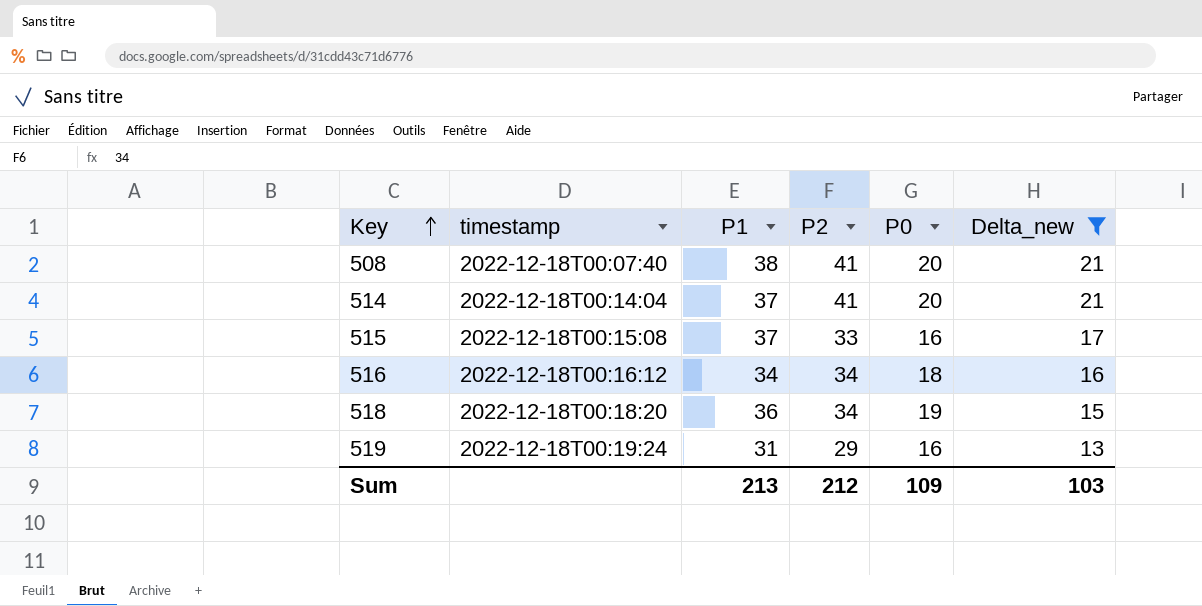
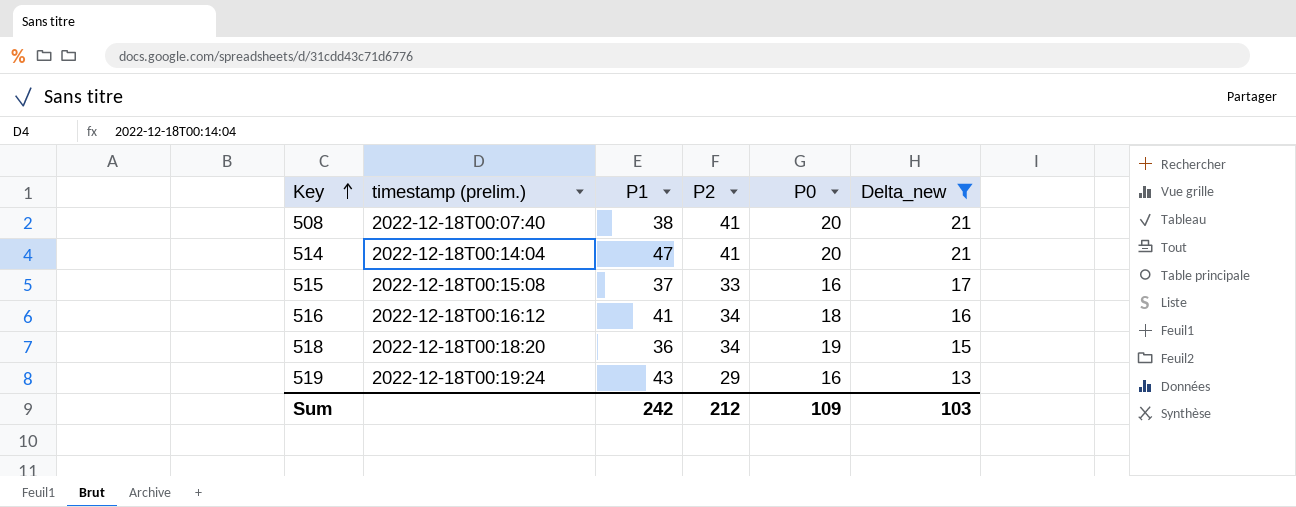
column name: timestamp -> timestamp (prelim.)
514 | P1: 37 -> 47
516 | P1: 34 -> 41
519 | P1: 31 -> 43
Sum | P1: 213 -> 242

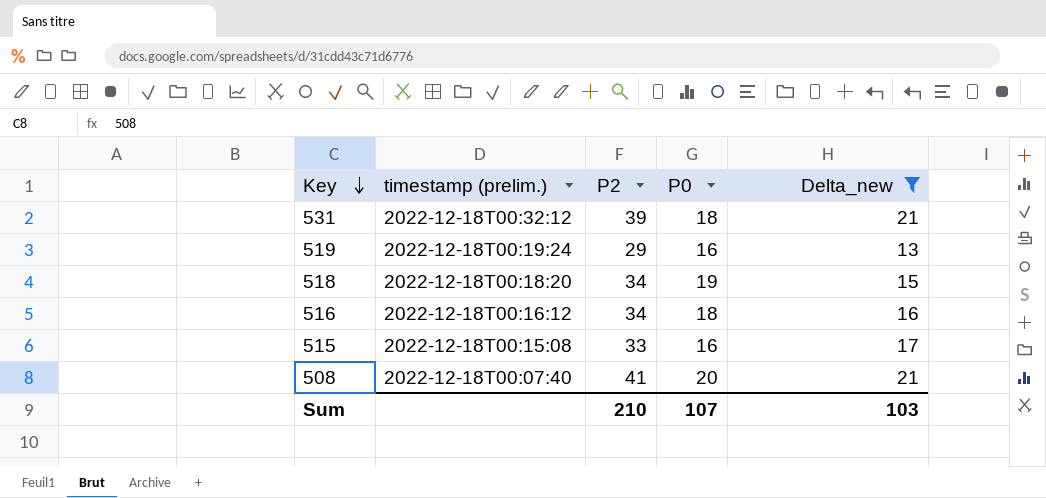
row order: Key ascending -> Key descending
column P1 | position: 3 -> none
row 514: 2022-12-18T00:14:04 | 47 | 41 | 20 | 21 -> none
row 531: none -> 2022-12-18T00:32:12 | 39 | 18 | 21
Sum | P2: 212 -> 210
Sum | P0: 109 -> 107

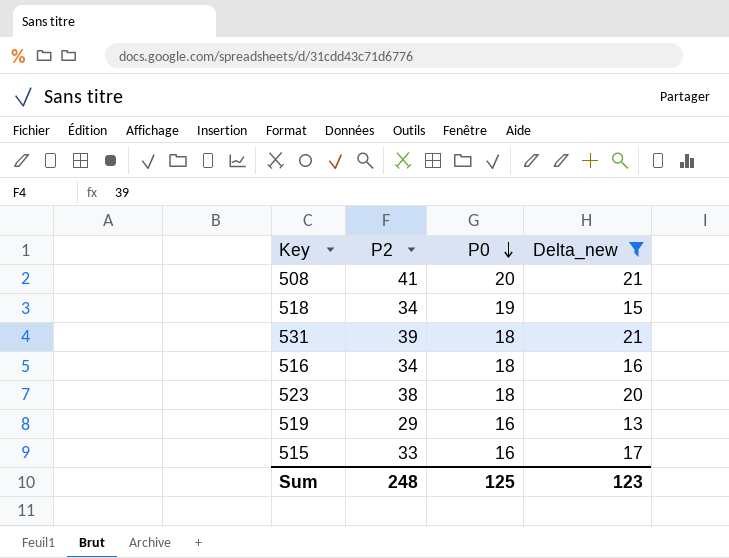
row order: Key descending -> P0 descending
column timestamp (prelim.) | position: 2 -> none
row 523: none -> 38 | 18 | 20
Sum | P2: 210 -> 248
Sum | P0: 107 -> 125
Sum | Delta_new: 103 -> 123

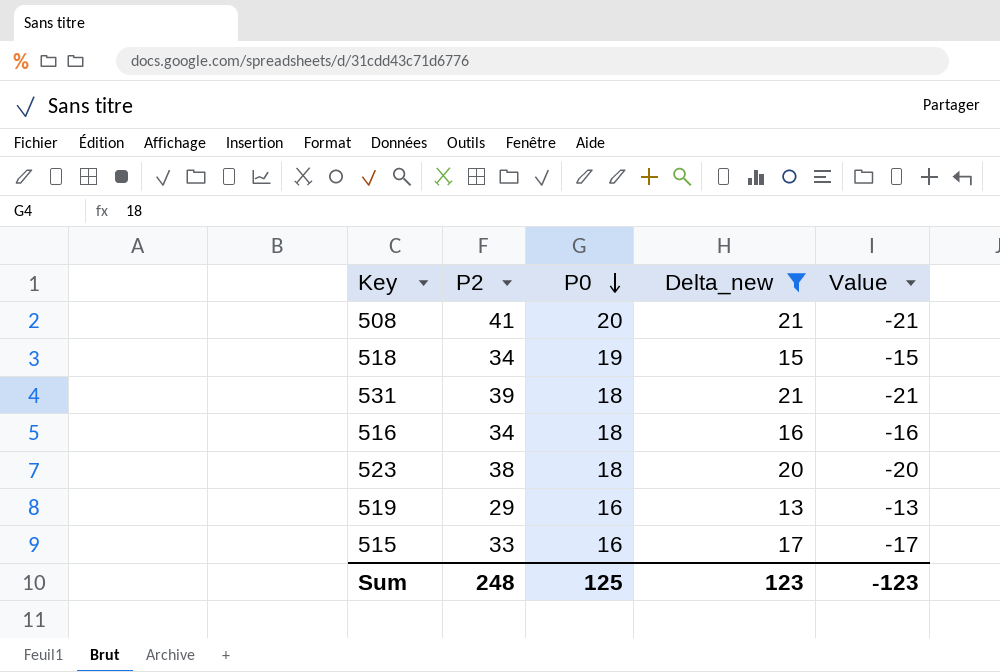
column Value | formula: none -> [P0] - [P2]

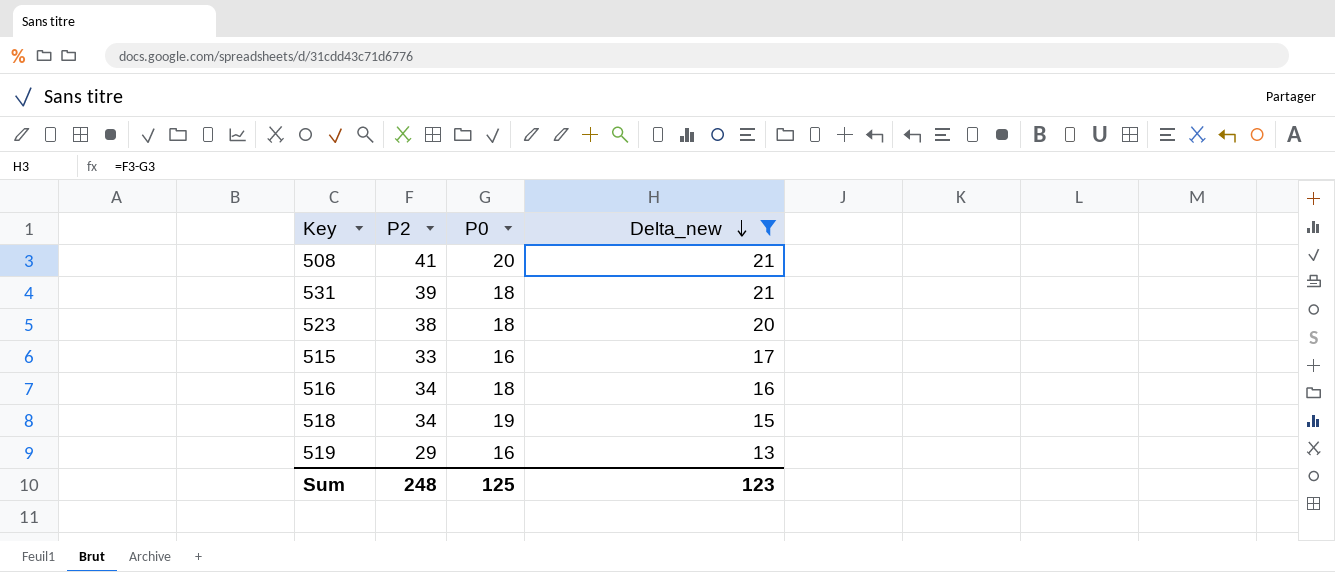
row order: P0 descending -> Delta_new descending
column Value | formula: [P0] - [P2] -> none

